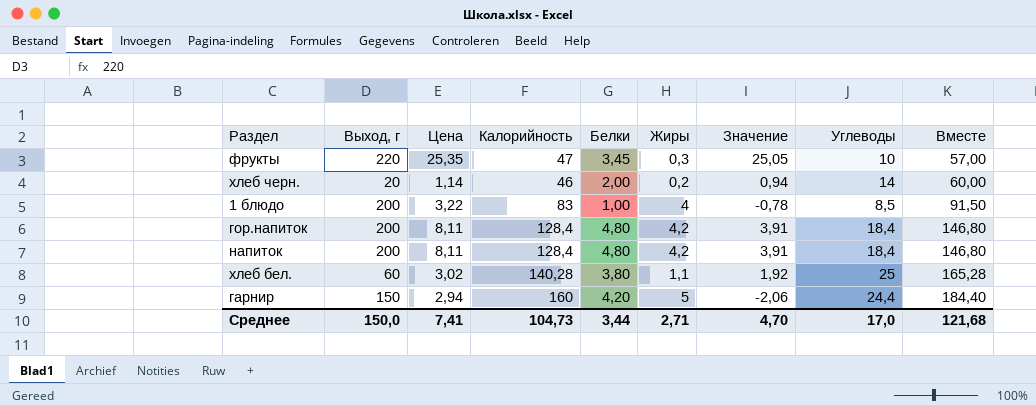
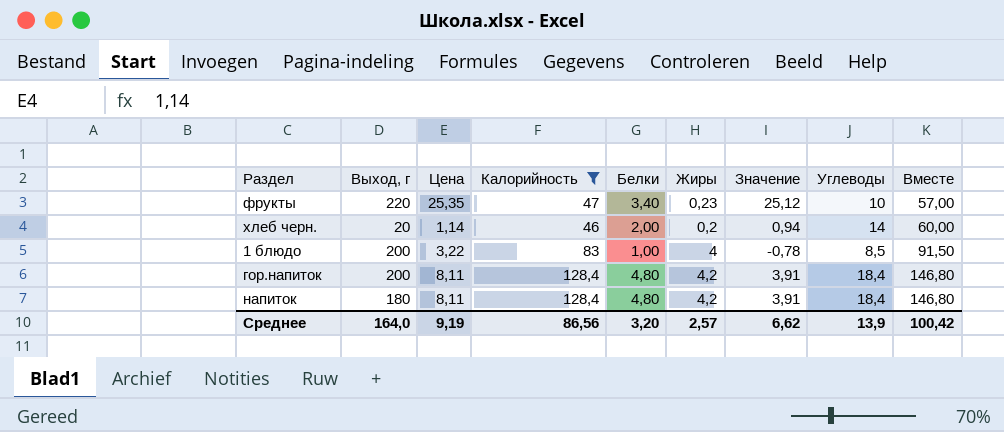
filter: none -> Калорийность <= 128,4
фрукты | Белки: 3,45 -> 3,40
фрукты | Жиры: 0,3 -> 0,23
фрукты | Значение: 25,05 -> 25,12
напиток | Выход, г: 200 -> 180
Среднее | Выход, г: 150,0 -> 164,0
Среднее | Цена: 7,41 -> 9,19
Среднее | Калорийность: 104,73 -> 86,56
Среднее | Белки: 3,44 -> 3,20
Среднее | Жиры: 2,71 -> 2,57
Среднее | Значение: 4,70 -> 6,62
Среднее | Углеводы: 17,0 -> 13,9
Среднее | Вместе: 121,68 -> 100,42

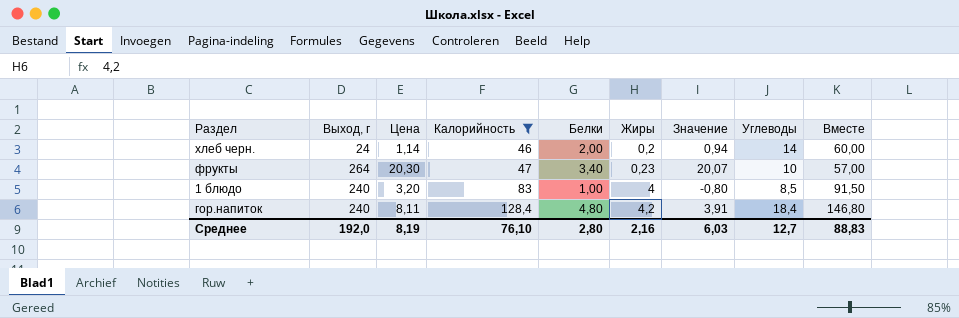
row order: Вместе ascending -> Калорийность ascending
row напиток: 180 | 8,11 | 128,4 | 4,80 | 4,2 | 3,91 | 18,4 | 146,80 -> none
хлеб черн. | Выход, г: 20 -> 24
фрукты | Выход, г: 220 -> 264
фрукты | Цена: 25,35 -> 20,30
фрукты | Значение: 25,12 -> 20,07
1 блюдо | Выход, г: 200 -> 240
1 блюдо | Цена: 3,22 -> 3,20
1 блюдо | Значение: -0,78 -> -0,80
гор.напиток | Выход, г: 200 -> 240
Среднее | Выход, г: 164,0 -> 192,0
Среднее | Цена: 9,19 -> 8,19
Среднее | Калорийность: 86,56 -> 76,10
Среднее | Белки: 3,20 -> 2,80
Среднее | Жиры: 2,57 -> 2,16
Среднее | Значение: 6,62 -> 6,03
Среднее | Углеводы: 13,9 -> 12,7
Среднее | Вместе: 100,42 -> 88,83

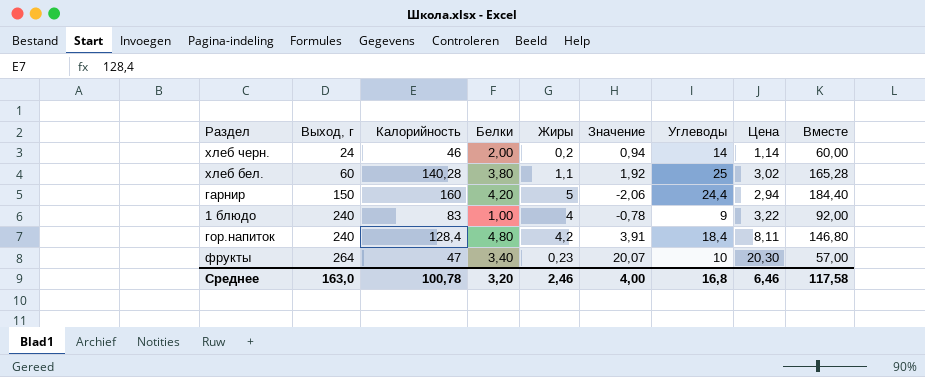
filter: Калорийность <= 128,4 -> none
row order: Калорийность ascending -> Выход, г ascending
column Цена | position: 3 -> 8
1 блюдо | Значение: -0,80 -> -0,78
1 блюдо | Углеводы: 8,5 -> 9
1 блюдо | Цена: 3,20 -> 3,22
1 блюдо | Вместе: 91,50 -> 92,00
Среднее | Выход, г: 192,0 -> 163,0
Среднее | Калорийность: 76,10 -> 100,78
Среднее | Белки: 2,80 -> 3,20
Среднее | Жиры: 2,16 -> 2,46
Среднее | Значение: 6,03 -> 4,00
Среднее | Углеводы: 12,7 -> 16,8
Среднее | Цена: 8,19 -> 6,46
Среднее | Вместе: 88,83 -> 117,58

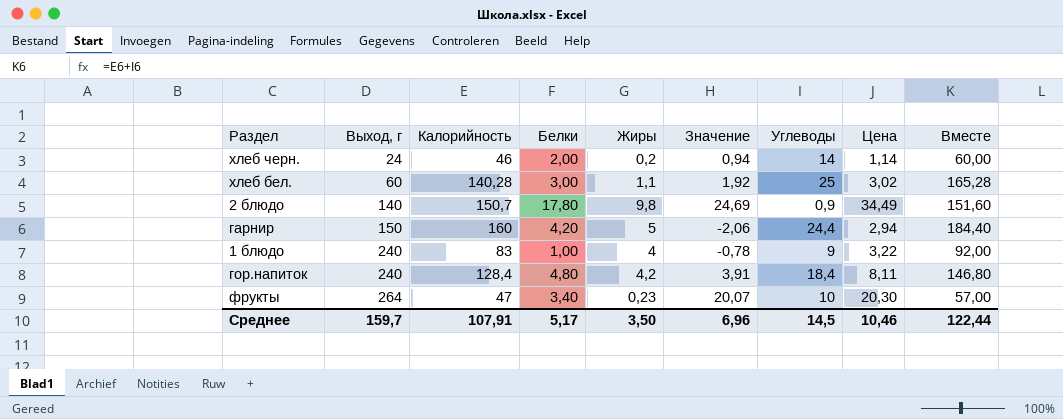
хлеб бел. | Белки: 3,80 -> 3,00
row 2 блюдо: none -> 140 | 150,7 | 17,80 | 9,8 | 24,69 | 0,9 | 34,49 | 151,60
Среднее | Выход, г: 163,0 -> 159,7
Среднее | Калорийность: 100,78 -> 107,91
Среднее | Белки: 3,20 -> 5,17
Среднее | Жиры: 2,46 -> 3,50
Среднее | Значение: 4,00 -> 6,96
Среднее | Углеводы: 16,8 -> 14,5
Среднее | Цена: 6,46 -> 10,46
Среднее | Вместе: 117,58 -> 122,44

